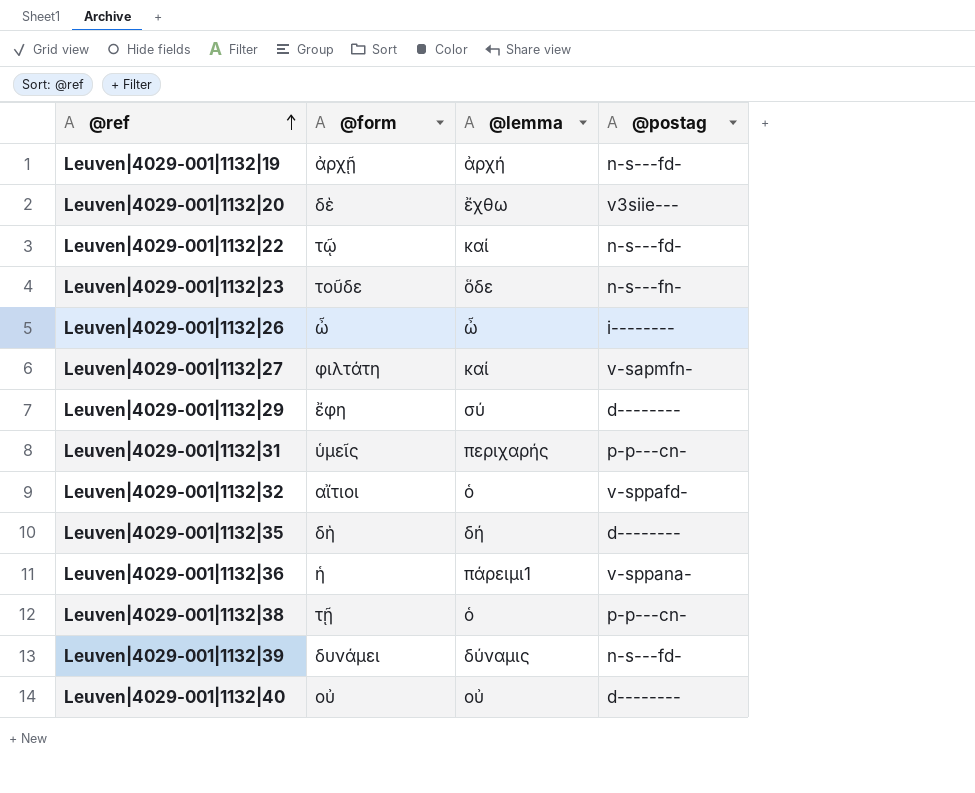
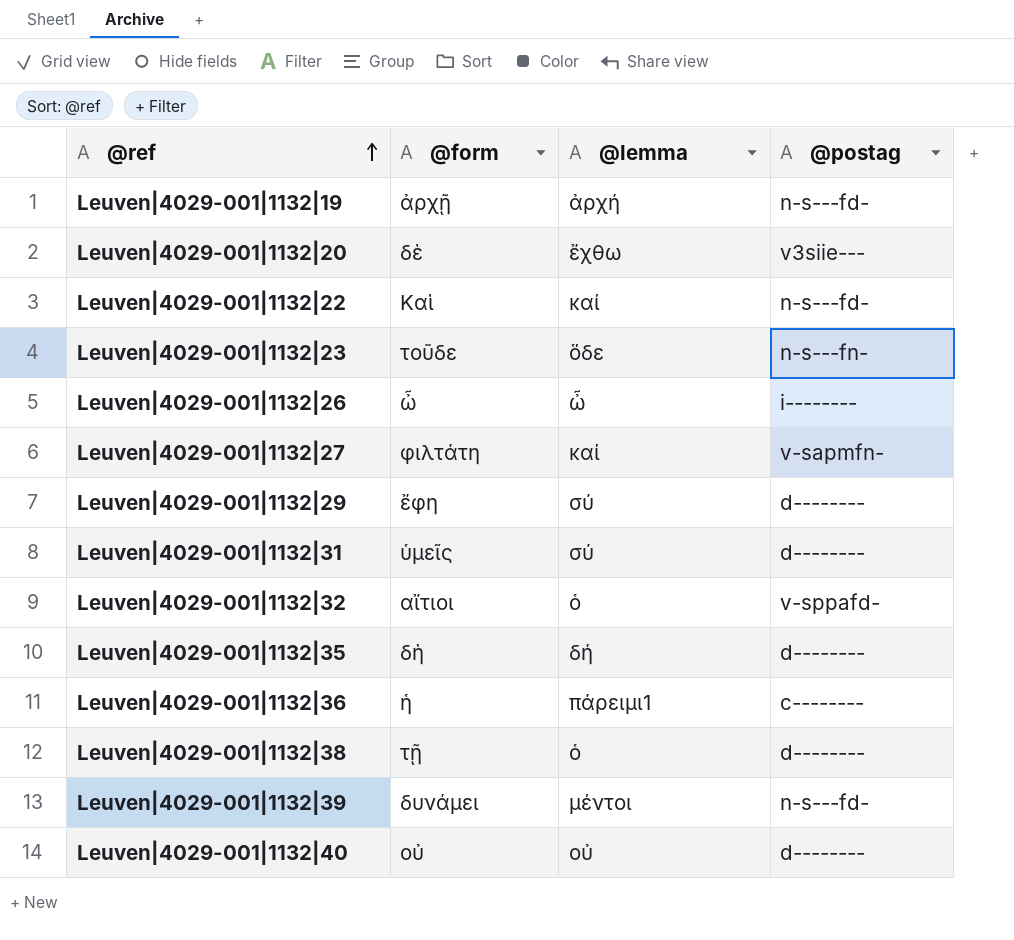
Leuven|4029-001|1132|22 | @form: τῷ -> Καὶ
Leuven|4029-001|1132|31 | @lemma: περιχαρής -> σύ
Leuven|4029-001|1132|31 | @postag: p-p---cn- -> d--------
Leuven|4029-001|1132|36 | @postag: v-sppana- -> c--------
Leuven|4029-001|1132|38 | @postag: p-p---cn- -> d--------
Leuven|4029-001|1132|39 | @lemma: δύναμις -> μέντοι

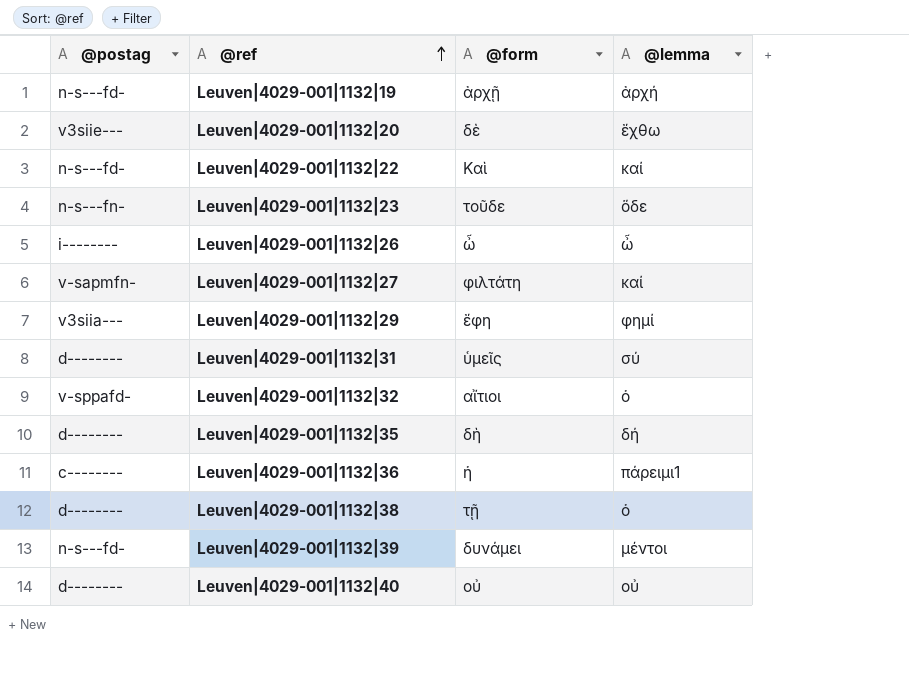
column @postag | position: 4 -> 1
Leuven|4029-001|1132|29 | @postag: d-------- -> v3siia---
Leuven|4029-001|1132|29 | @lemma: σύ -> φημί

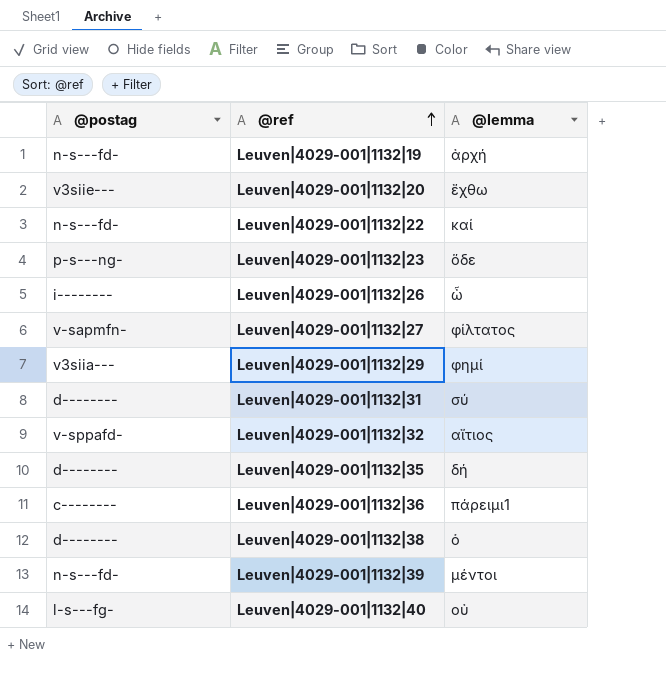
column @form | position: 3 -> none
Leuven|4029-001|1132|23 | @postag: n-s---fn- -> p-s---ng-
Leuven|4029-001|1132|27 | @lemma: καί -> φίλτατος
Leuven|4029-001|1132|32 | @lemma: ὁ -> αἴτιος
Leuven|4029-001|1132|40 | @postag: d-------- -> l-s---fg-

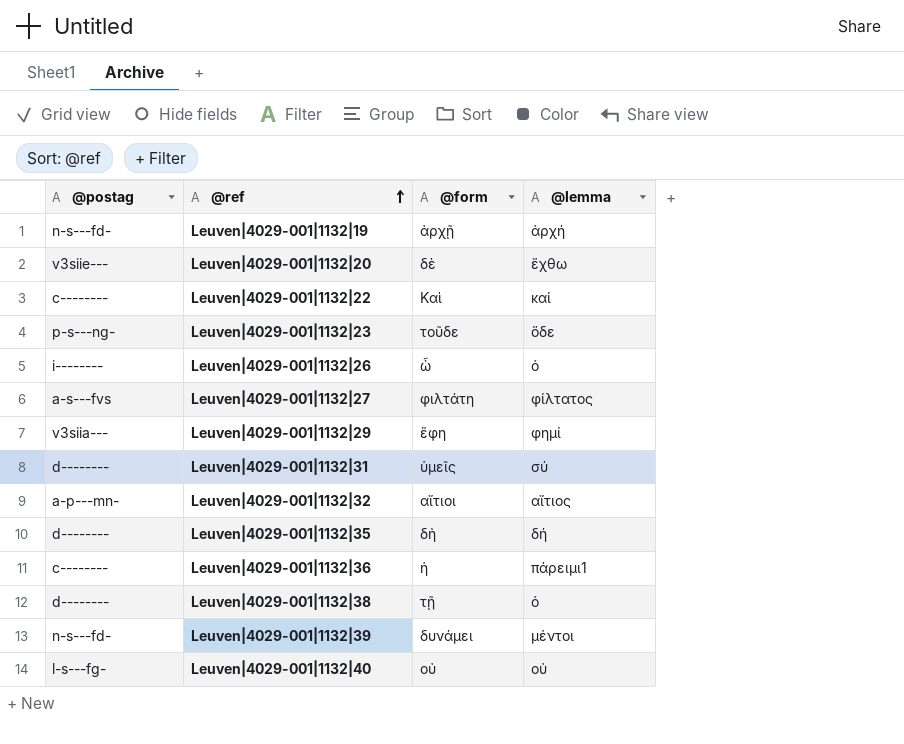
column @form | position: none -> 3
Leuven|4029-001|1132|22 | @postag: n-s---fd- -> c--------
Leuven|4029-001|1132|26 | @lemma: ὦ -> ὁ
Leuven|4029-001|1132|27 | @postag: v-sapmfn- -> a-s---fvs
Leuven|4029-001|1132|32 | @postag: v-sppafd- -> a-p---mn-

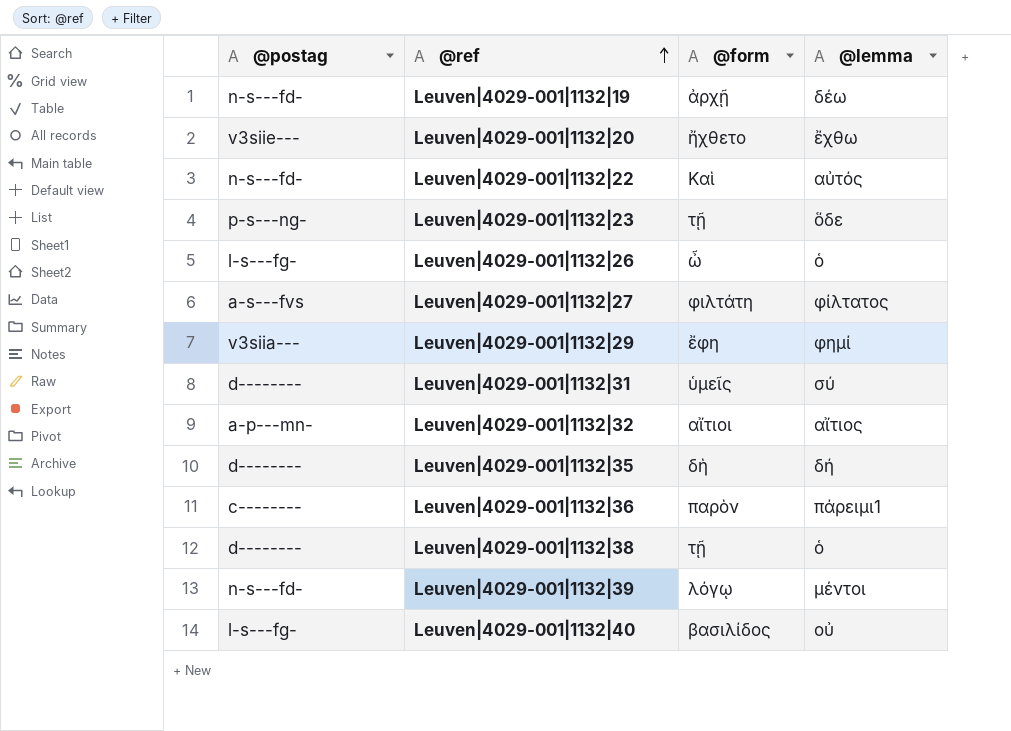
Leuven|4029-001|1132|19 | @lemma: ἀρχή -> δέω
Leuven|4029-001|1132|20 | @form: δὲ -> ἤχθετο
Leuven|4029-001|1132|22 | @postag: c-------- -> n-s---fd-
Leuven|4029-001|1132|22 | @lemma: καί -> αὐτός
Leuven|4029-001|1132|23 | @form: τοῦδε -> τῇ
Leuven|4029-001|1132|26 | @postag: i-------- -> l-s---fg-
Leuven|4029-001|1132|36 | @form: ἡ -> παρὸν
Leuven|4029-001|1132|39 | @form: δυνάμει -> λόγῳ
Leuven|4029-001|1132|40 | @form: οὐ -> βασιλίδος

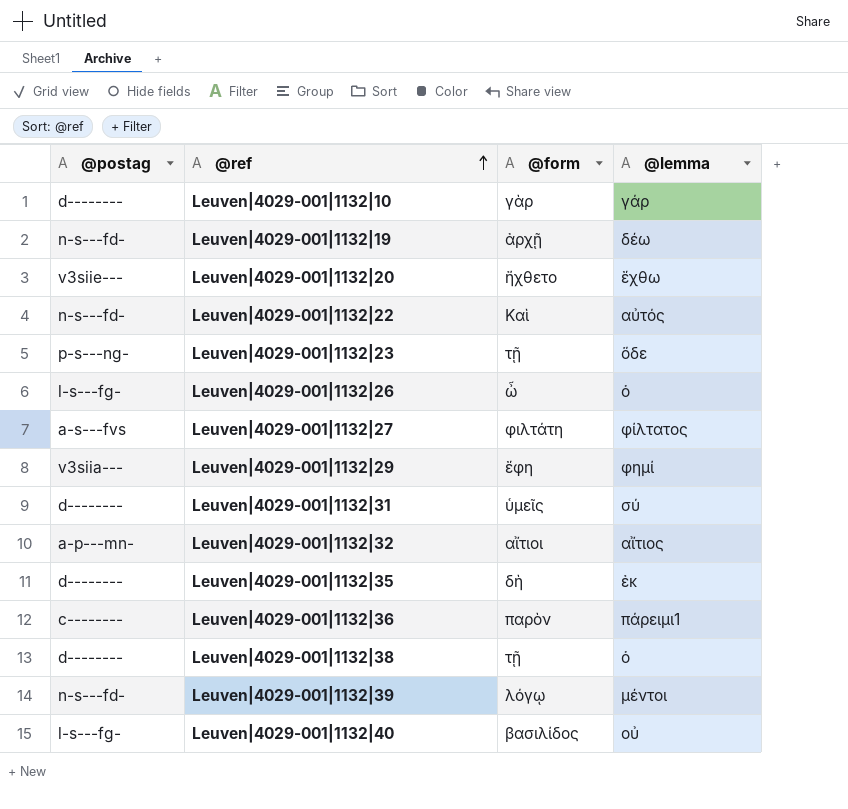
row Leuven|4029-001|1132|10: none -> d-------- | γὰρ | γάρ
Leuven|4029-001|1132|35 | @lemma: δή -> ἐκ

